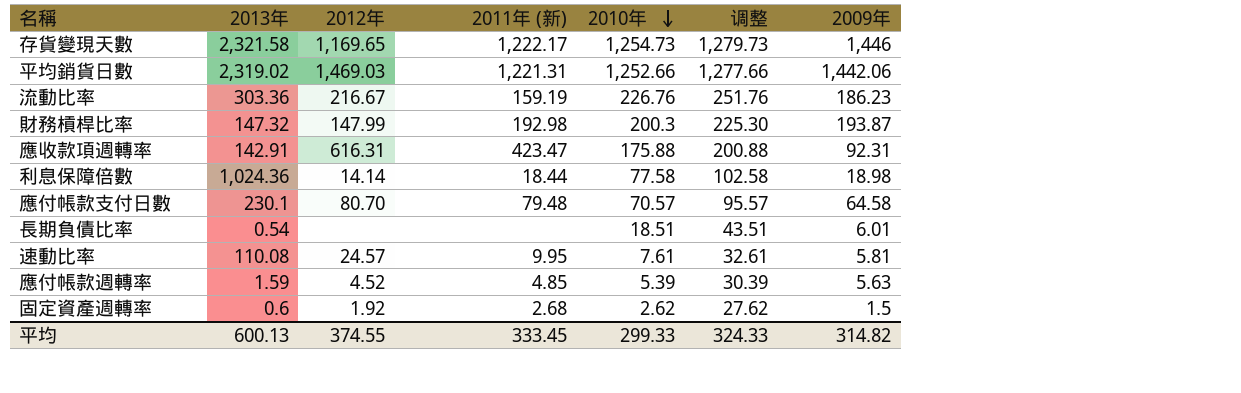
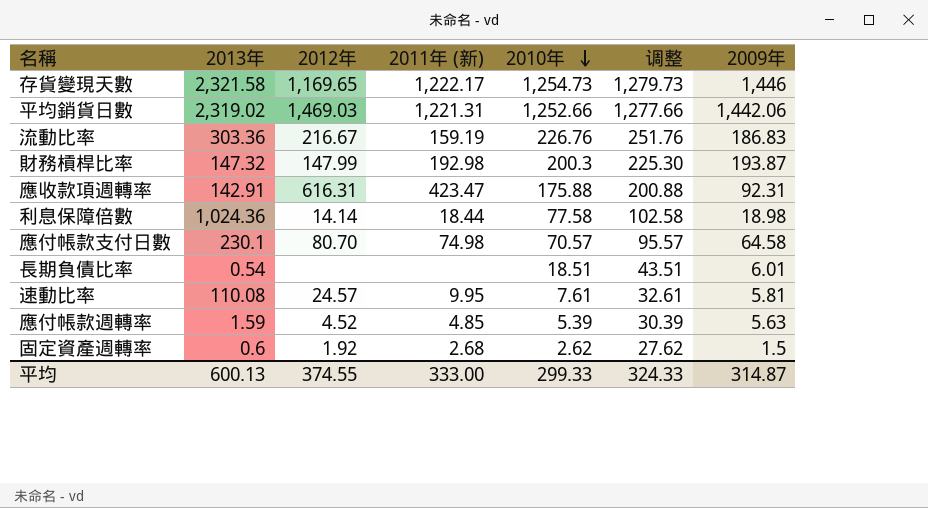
流動比率 | 2009年: 186.23 -> 186.83
應付帳款支付日數 | 2011年 (新): 79.48 -> 74.98
平均 | 2011年 (新): 333.45 -> 333.00
平均 | 2009年: 314.82 -> 314.87

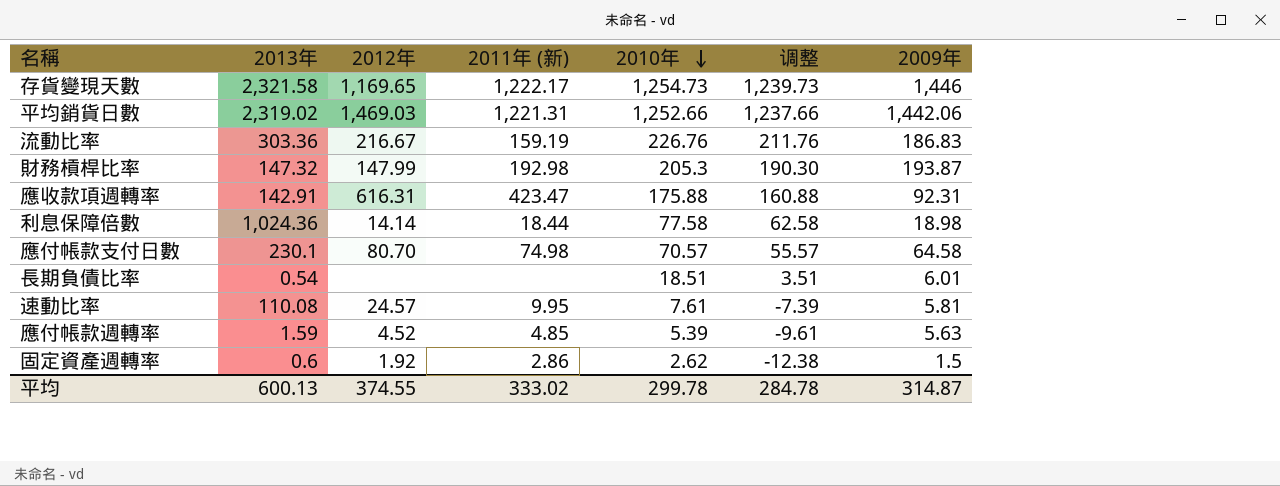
column 调整 | formula: [2010年] + 25 -> [2010年] - 15
財務槓桿比率 | 2010年: 200.3 -> 205.3
固定資產週轉率 | 2011年 (新): 2.68 -> 2.86
平均 | 2011年 (新): 333.00 -> 333.02
平均 | 2010年: 299.33 -> 299.78
平均 | 调整: 324.33 -> 284.78

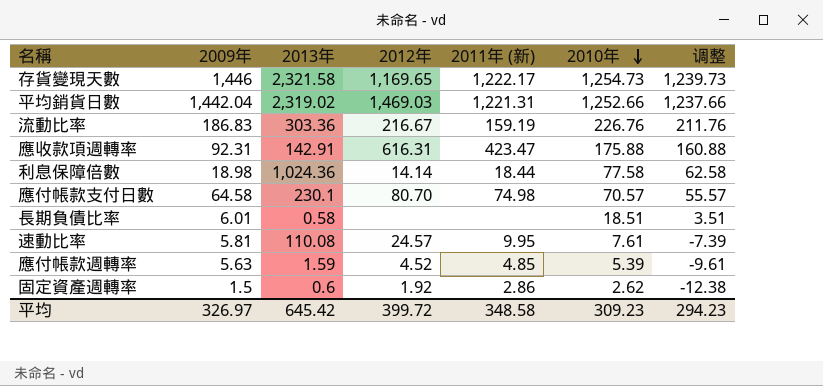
column 2009年 | position: 7 -> 2
row 財務槓桿比率: 147.32 | 147.99 | 192.98 | 205.3 | 190.30 | 193.87 -> none
平均銷貨日數 | 2009年: 1,442.06 -> 1,442.04
長期負債比率 | 2013年: 0.54 -> 0.58
平均 | 2009年: 314.87 -> 326.97
平均 | 2013年: 600.13 -> 645.42
平均 | 2012年: 374.55 -> 399.72
平均 | 2011年 (新): 333.02 -> 348.58
平均 | 2010年: 299.78 -> 309.23
平均 | 调整: 284.78 -> 294.23

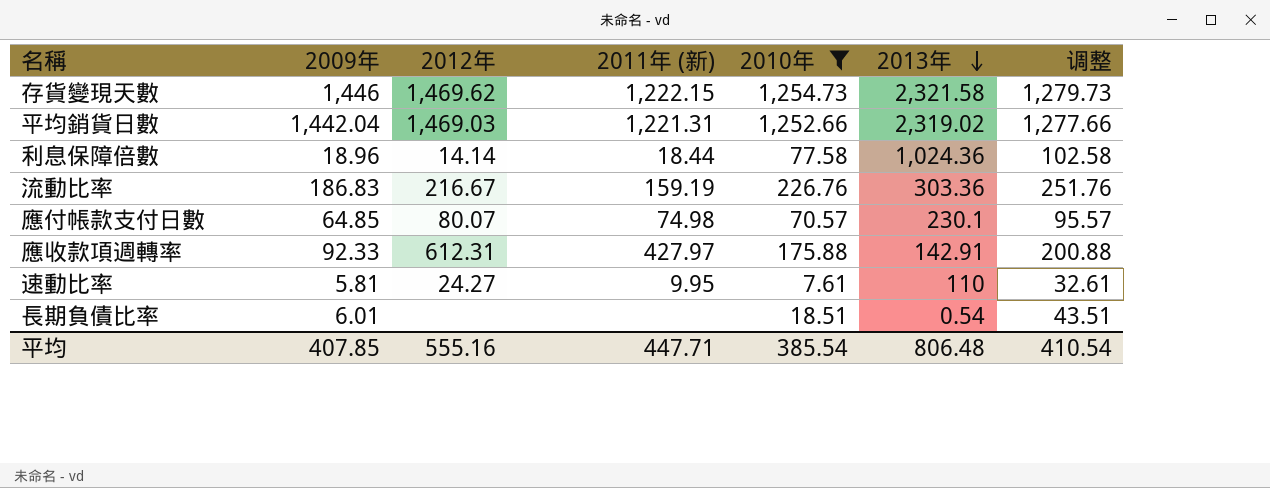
filter: none -> 2010年 >= 7.61
row order: 2010年 descending -> 2013年 descending
column 2013年 | position: 3 -> 6
column 调整 | formula: [2010年] - 15 -> [2010年] + 25
存貨變現天數 | 2012年: 1,169.65 -> 1,469.62
存貨變現天數 | 2011年 (新): 1,222.17 -> 1,222.15
利息保障倍數 | 2009年: 18.98 -> 18.96
應付帳款支付日數 | 2009年: 64.58 -> 64.85
應付帳款支付日數 | 2012年: 80.70 -> 80.07
應收款項週轉率 | 2009年: 92.31 -> 92.33
應收款項週轉率 | 2012年: 616.31 -> 612.31
應收款項週轉率 | 2011年 (新): 423.47 -> 427.97
速動比率 | 2012年: 24.57 -> 24.27
速動比率 | 2013年: 110.08 -> 110
長期負債比率 | 2013年: 0.58 -> 0.54
平均 | 2009年: 326.97 -> 407.85
平均 | 2012年: 399.72 -> 555.16
平均 | 2011年 (新): 348.58 -> 447.71
平均 | 2010年: 309.23 -> 385.54
平均 | 2013年: 645.42 -> 806.48
平均 | 调整: 294.23 -> 410.54

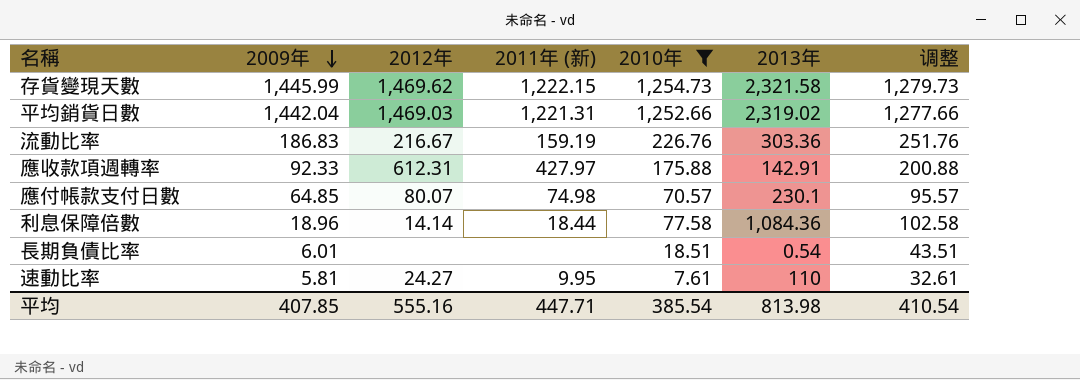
row order: 2013年 descending -> 2009年 descending
存貨變現天數 | 2009年: 1,446 -> 1,445.99
利息保障倍數 | 2013年: 1,024.36 -> 1,084.36
平均 | 2013年: 806.48 -> 813.98

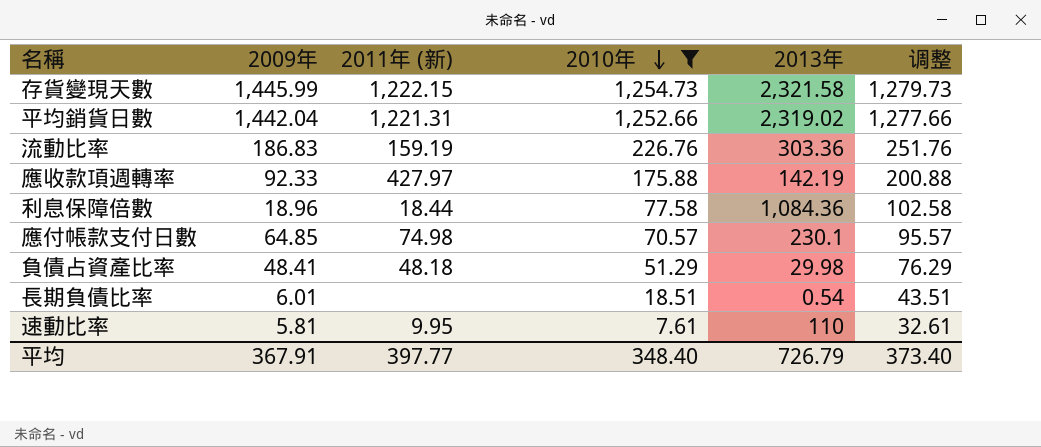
row order: 2009年 descending -> 2010年 descending
column 2012年 | position: 3 -> none
應收款項週轉率 | 2013年: 142.91 -> 142.19
row 負債占資產比率: none -> 48.41 | 48.18 | 51.29 | 29.98 | 76.29
平均 | 2009年: 407.85 -> 367.91
平均 | 2011年 (新): 447.71 -> 397.77
平均 | 2010年: 385.54 -> 348.40
平均 | 2013年: 813.98 -> 726.79
平均 | 调整: 410.54 -> 373.40

